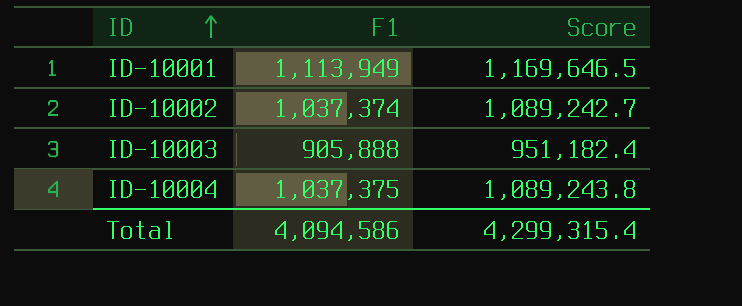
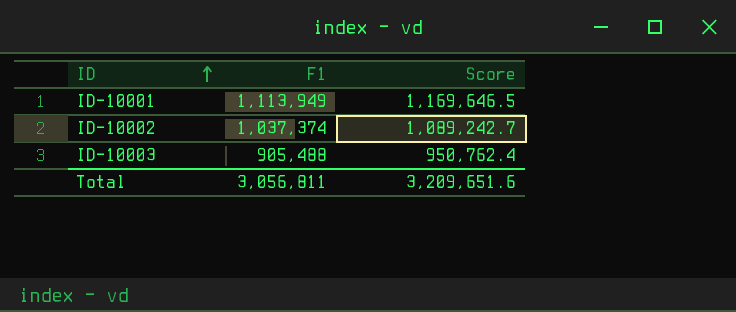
row ID-10004: 1,037,375 | 1,089,243.8 -> none
ID-10003 | F1: 905,888 -> 905,488
ID-10003 | Score: 951,182.4 -> 950,762.4
Total | F1: 4,094,586 -> 3,056,811
Total | Score: 4,299,315.4 -> 3,209,651.6

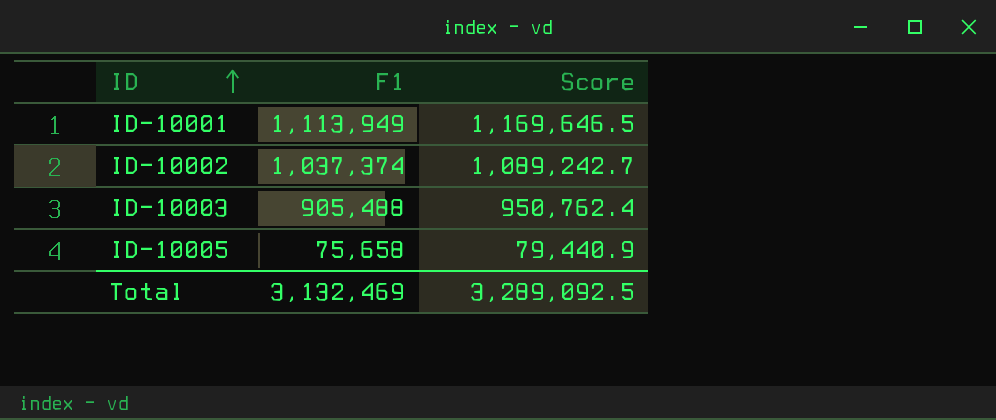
row ID-10005: none -> 75,658 | 79,440.9
Total | F1: 3,056,811 -> 3,132,469
Total | Score: 3,209,651.6 -> 3,289,092.5

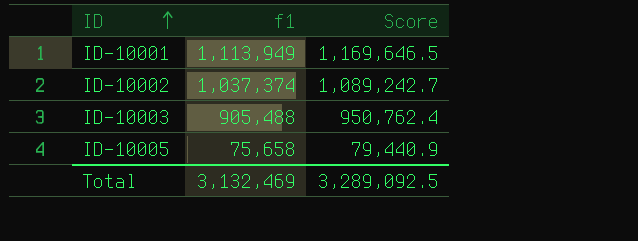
column name: F1 -> f1

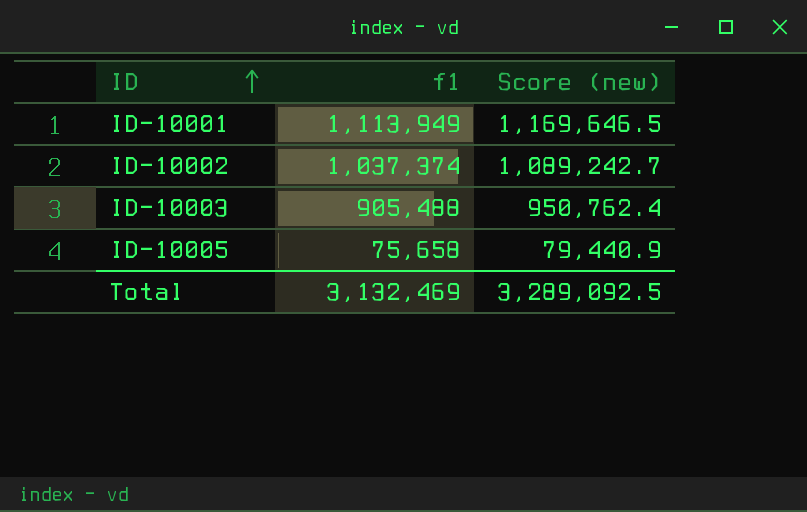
column name: Score -> Score (new)

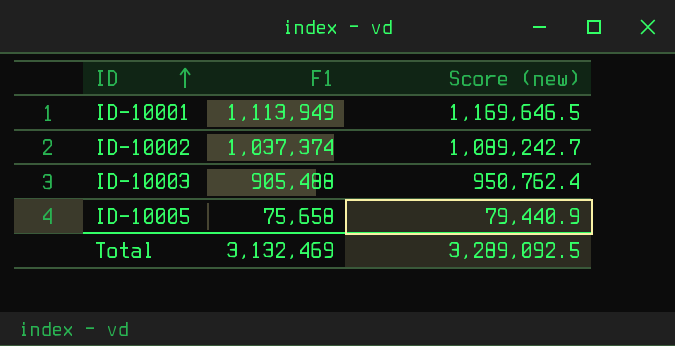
column name: f1 -> F1

